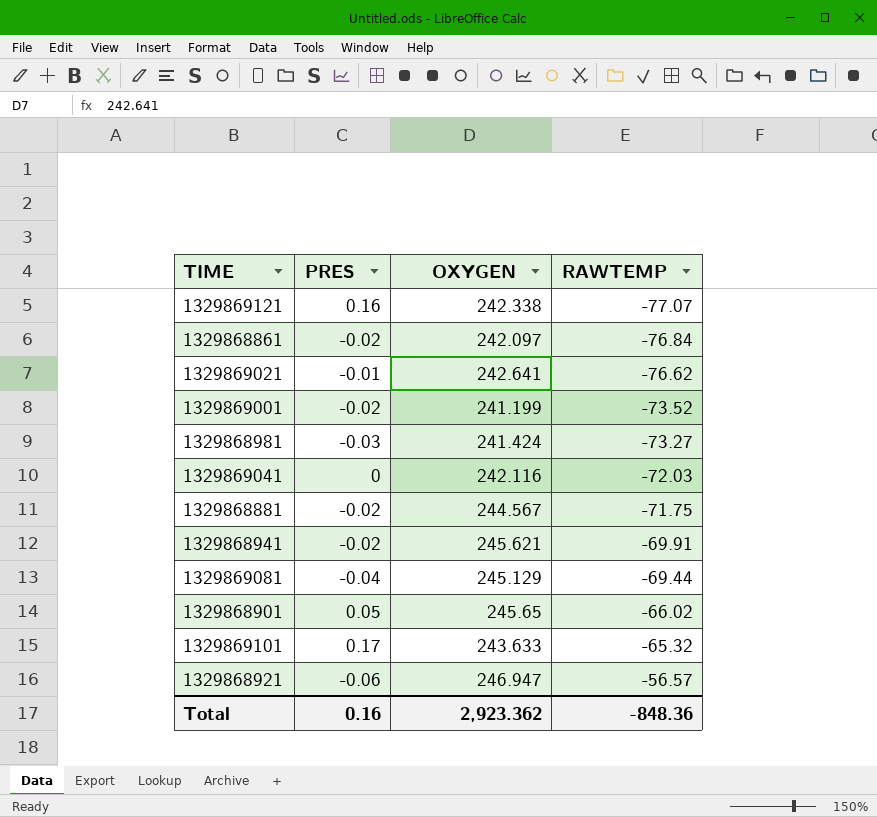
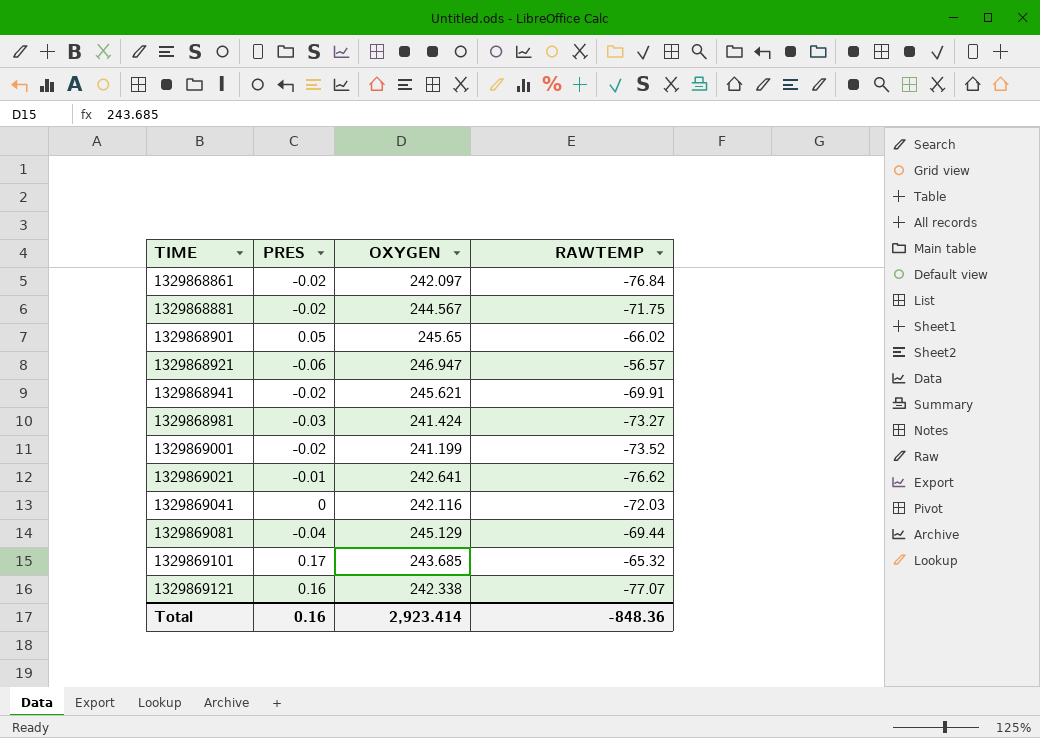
row order: RAWTEMP ascending -> TIME ascending
1329869101 | OXYGEN: 243.633 -> 243.685
Total | OXYGEN: 2,923.362 -> 2,923.414

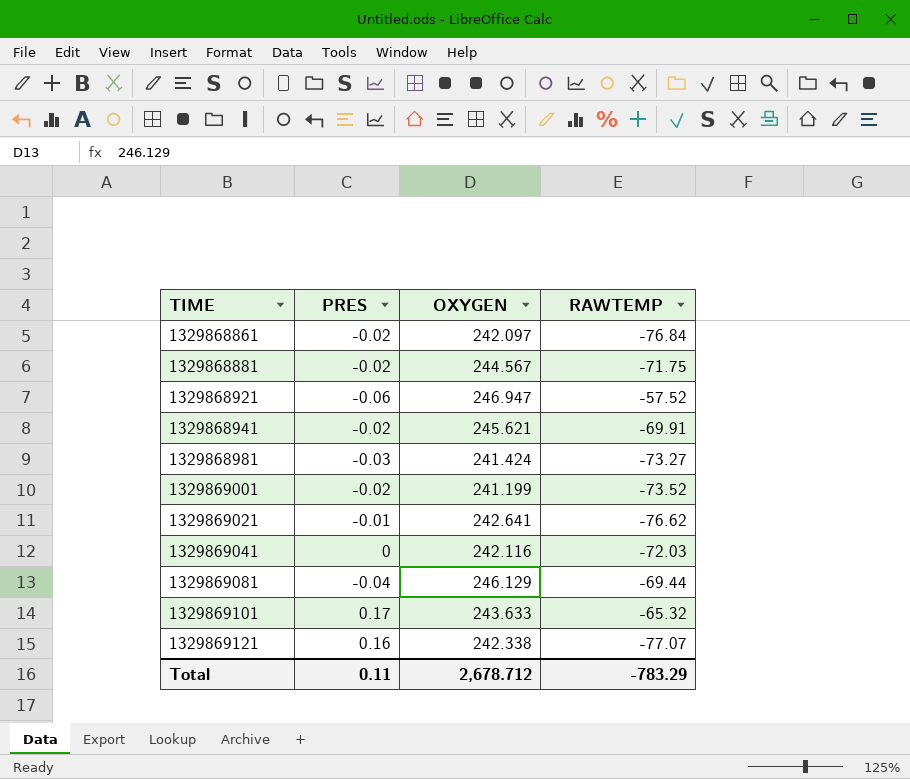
row 1329868901: 0.05 | 245.65 | -66.02 -> none
1329868921 | RAWTEMP: -56.57 -> -57.52
1329869081 | OXYGEN: 245.129 -> 246.129
1329869101 | OXYGEN: 243.685 -> 243.633
Total | PRES: 0.16 -> 0.11
Total | OXYGEN: 2,923.414 -> 2,678.712
Total | RAWTEMP: -848.36 -> -783.29

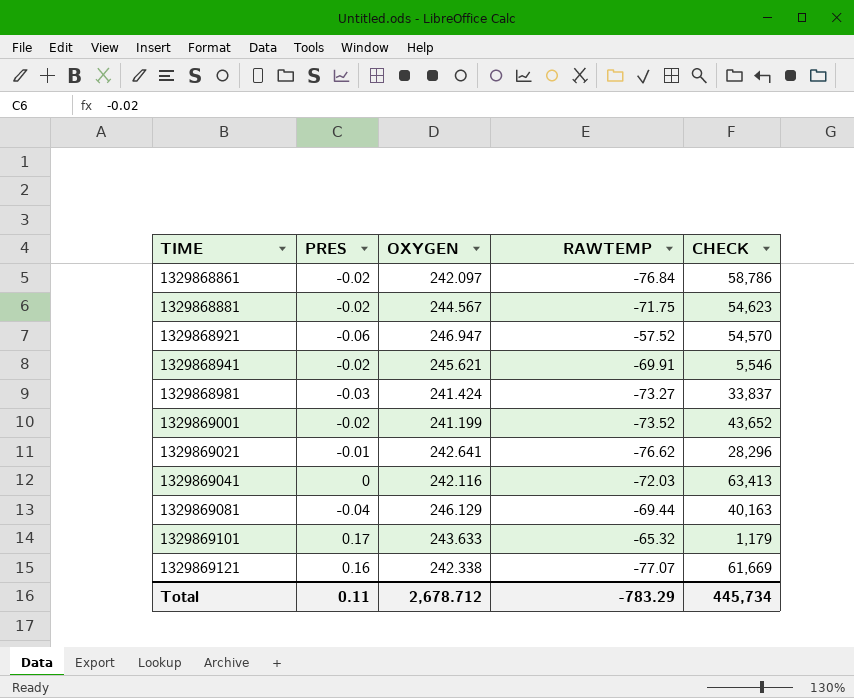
column CHECK | position: none -> 5

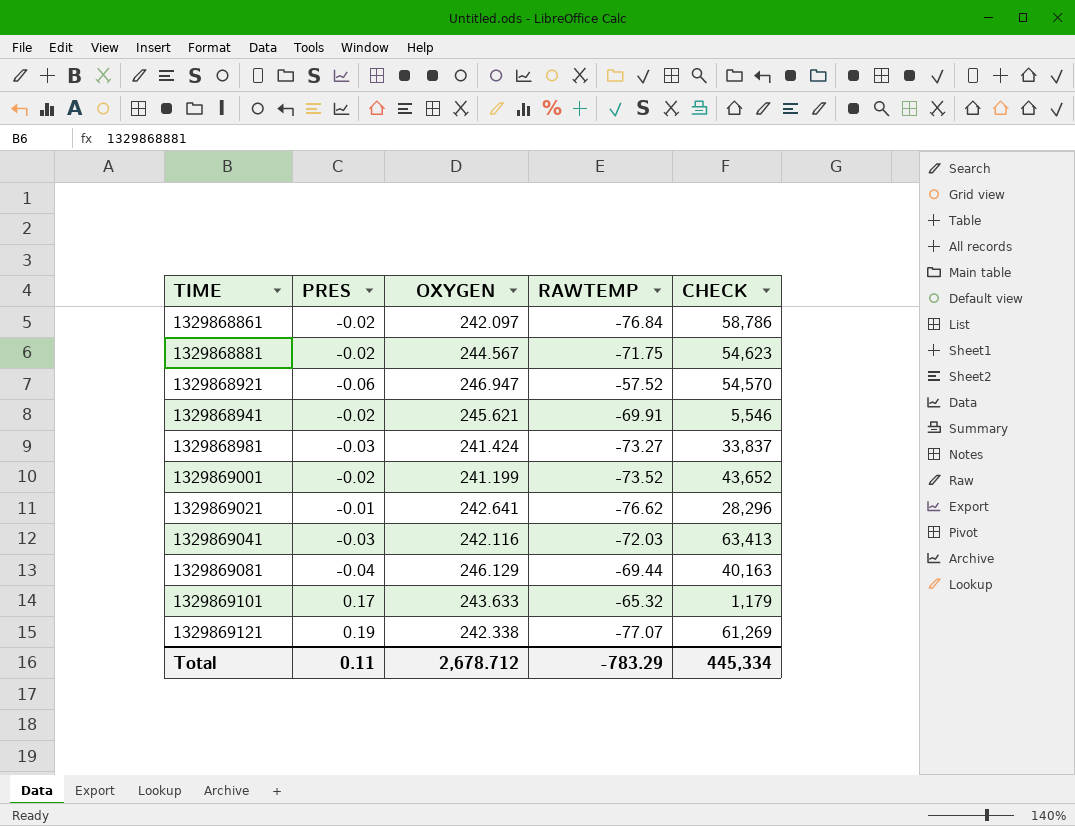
1329869041 | PRES: 0 -> -0.03
1329869121 | PRES: 0.16 -> 0.19
1329869121 | CHECK: 61,669 -> 61,269
Total | CHECK: 445,734 -> 445,334

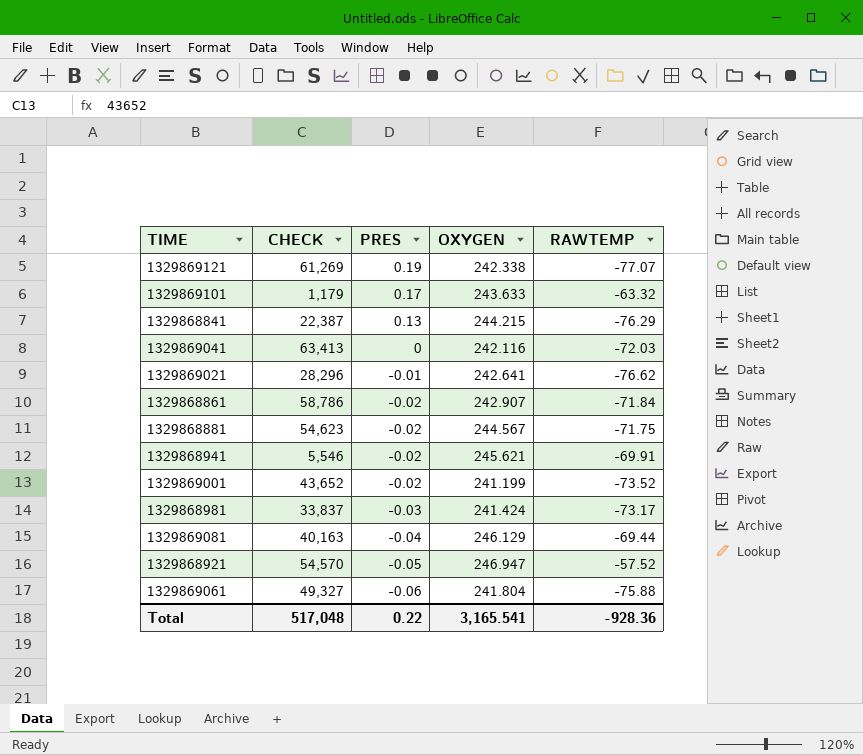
row order: TIME ascending -> PRES descending
column CHECK | position: 5 -> 2
1329869101 | RAWTEMP: -65.32 -> -63.32
row 1329868841: none -> 22,387 | 0.13 | 244.215 | -76.29
1329869041 | PRES: -0.03 -> 0
1329868861 | OXYGEN: 242.097 -> 242.907
1329868861 | RAWTEMP: -76.84 -> -71.84
1329868981 | RAWTEMP: -73.27 -> -73.17
1329868921 | PRES: -0.06 -> -0.05
row 1329869061: none -> 49,327 | -0.06 | 241.804 | -75.88
Total | CHECK: 445,334 -> 517,048
Total | PRES: 0.11 -> 0.22
Total | OXYGEN: 2,678.712 -> 3,165.541
Total | RAWTEMP: -783.29 -> -928.36

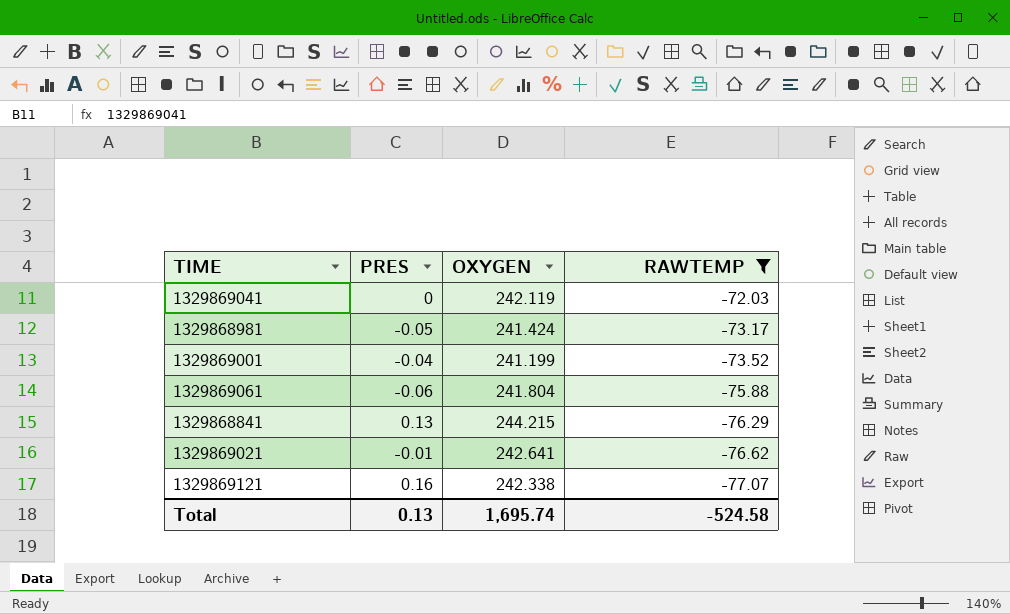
filter: none -> RAWTEMP <= -72.03
row order: PRES descending -> RAWTEMP descending
column CHECK | position: 2 -> none
1329869041 | OXYGEN: 242.116 -> 242.119
1329868981 | PRES: -0.03 -> -0.05
1329869001 | PRES: -0.02 -> -0.04
1329869121 | PRES: 0.19 -> 0.16
Total | PRES: 0.22 -> 0.13
Total | OXYGEN: 3,165.541 -> 1,695.74
Total | RAWTEMP: -928.36 -> -524.58

